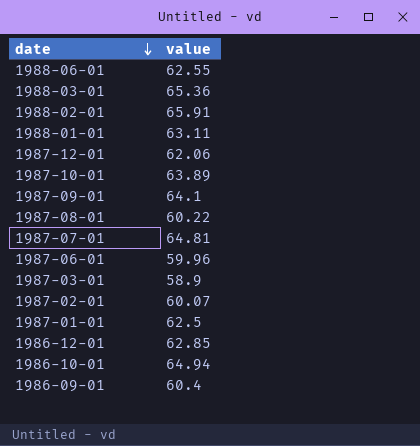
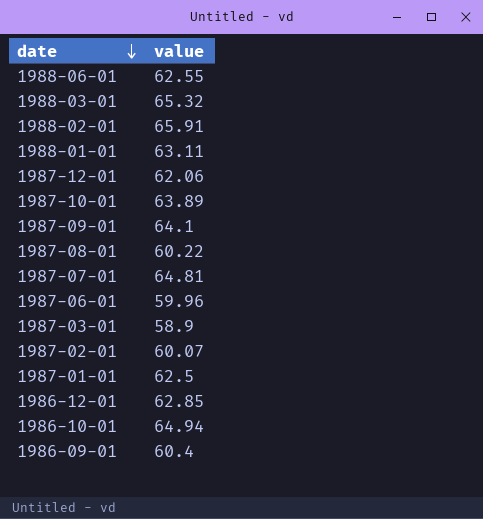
1988-03-01 | value: 65.36 -> 65.32

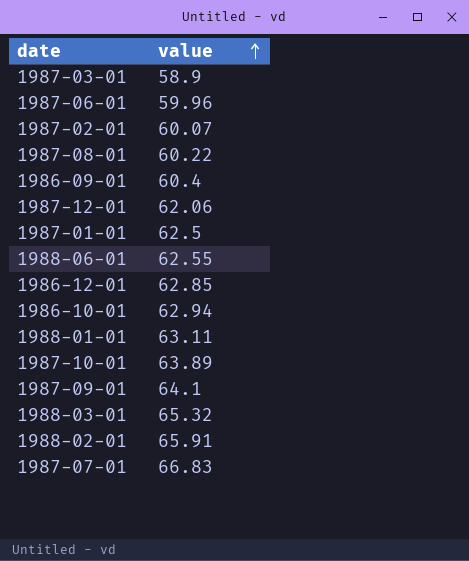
row order: date descending -> value ascending
1986-10-01 | value: 64.94 -> 62.94
1987-07-01 | value: 64.81 -> 66.83

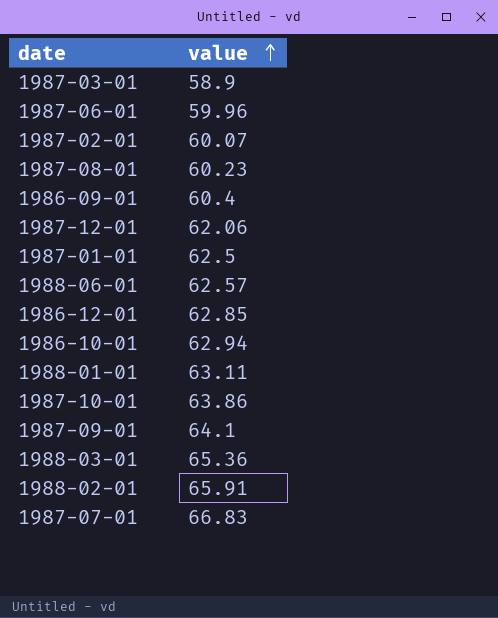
1987-08-01 | value: 60.22 -> 60.23
1988-06-01 | value: 62.55 -> 62.57
1987-10-01 | value: 63.89 -> 63.86
1988-03-01 | value: 65.32 -> 65.36

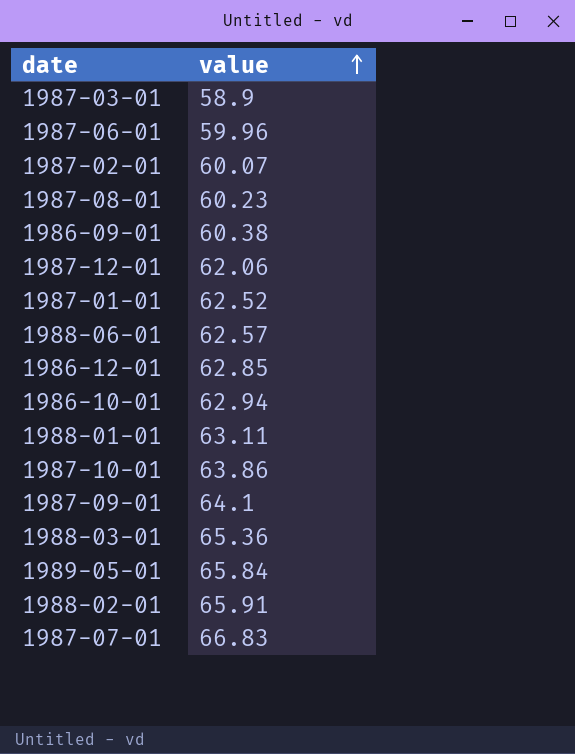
1986-09-01 | value: 60.4 -> 60.38
1987-01-01 | value: 62.5 -> 62.52
row 1989-05-01: none -> 65.84

